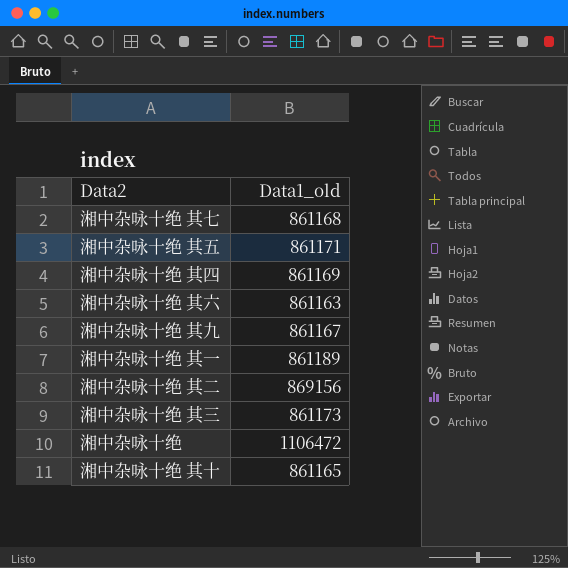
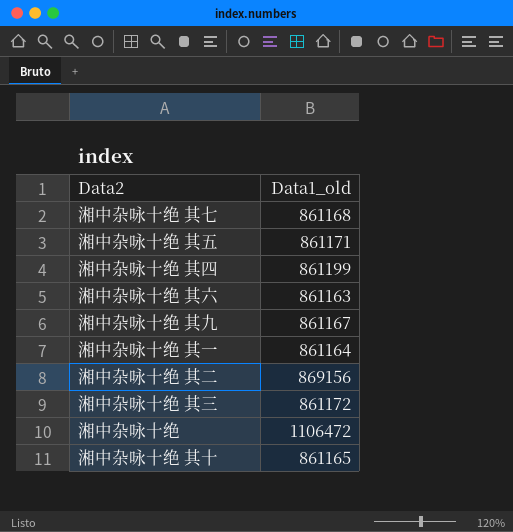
湘中杂咏十绝 其四 | Data1_old: 861169 -> 861199
湘中杂咏十绝 其一 | Data1_old: 861189 -> 861164
湘中杂咏十绝 其三 | Data1_old: 861173 -> 861172

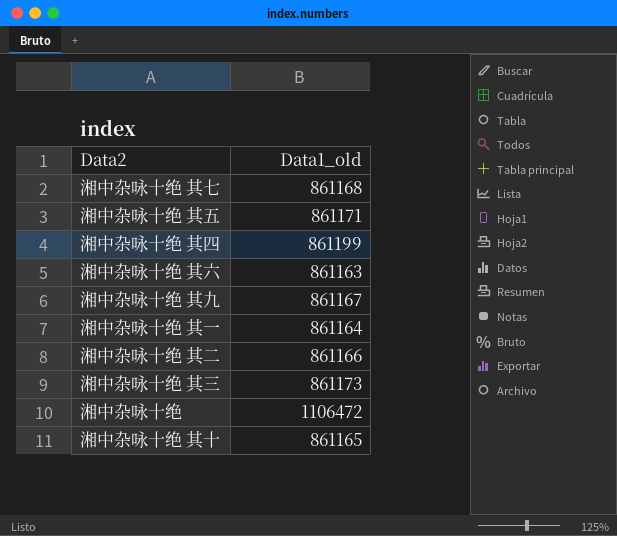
湘中杂咏十绝 其二 | Data1_old: 869156 -> 861166
湘中杂咏十绝 其三 | Data1_old: 861172 -> 861173

